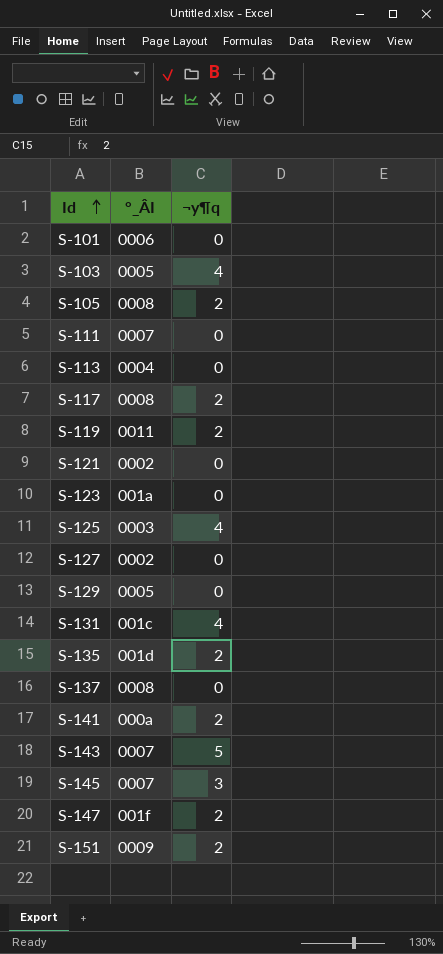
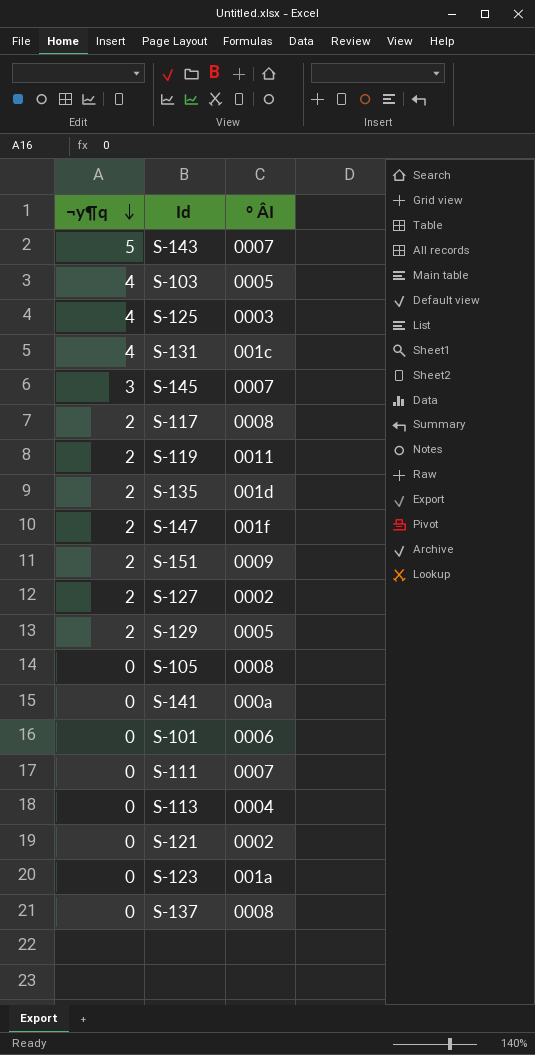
row order: Id ascending -> ¬y¶q descending
column ¬y¶q | position: 3 -> 1
column name: °_ÂI -> ° ÂI
S-127 | ¬y¶q: 0 -> 2
S-129 | ¬y¶q: 0 -> 2
S-105 | ¬y¶q: 2 -> 0
S-141 | ¬y¶q: 2 -> 0

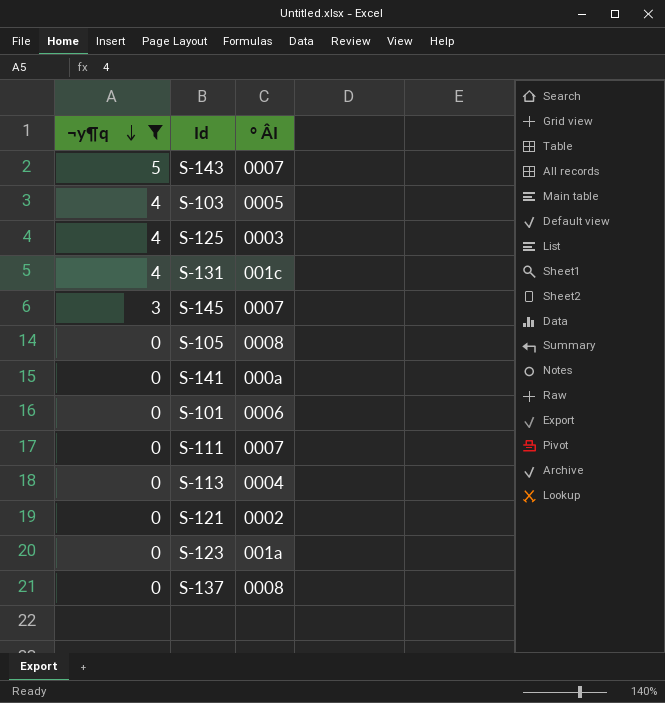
filter: none -> ¬y¶q != 2

